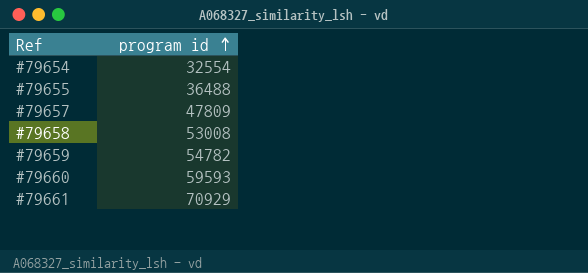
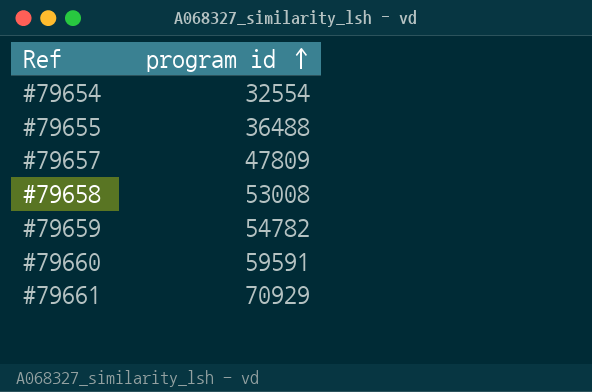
#79660 | program id: 59593 -> 59591

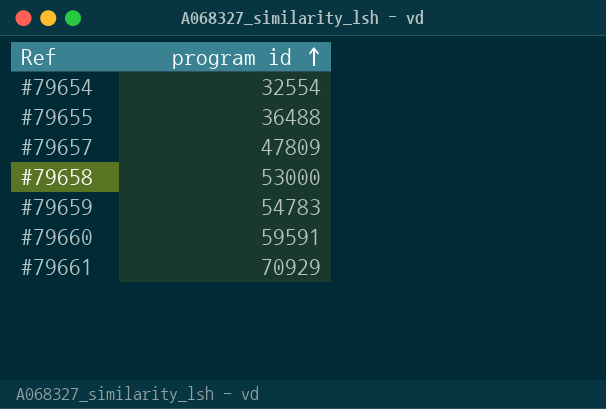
#79658 | program id: 53008 -> 53000
#79659 | program id: 54782 -> 54783

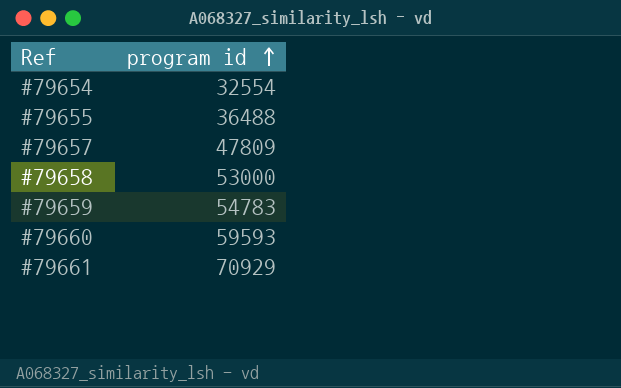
#79660 | program id: 59591 -> 59593

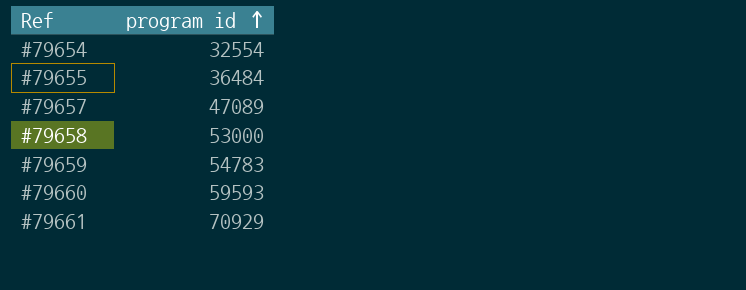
#79655 | program id: 36488 -> 36484
#79657 | program id: 47809 -> 47089

